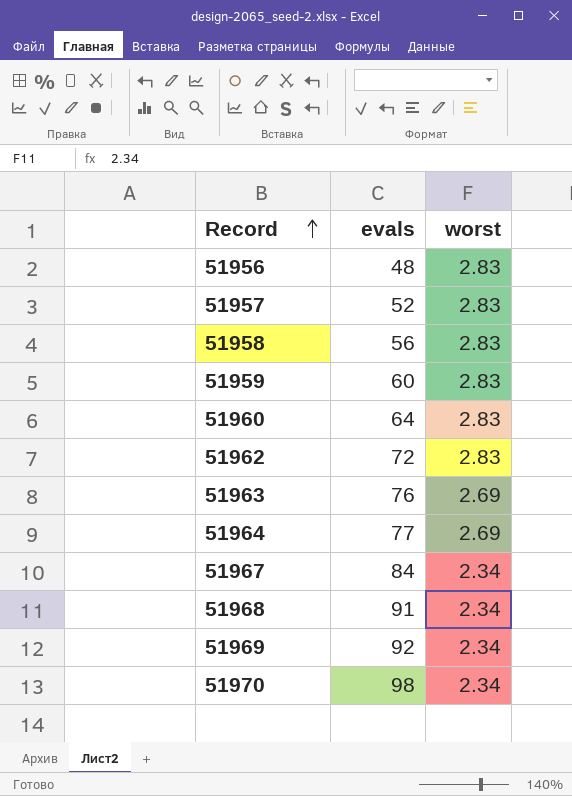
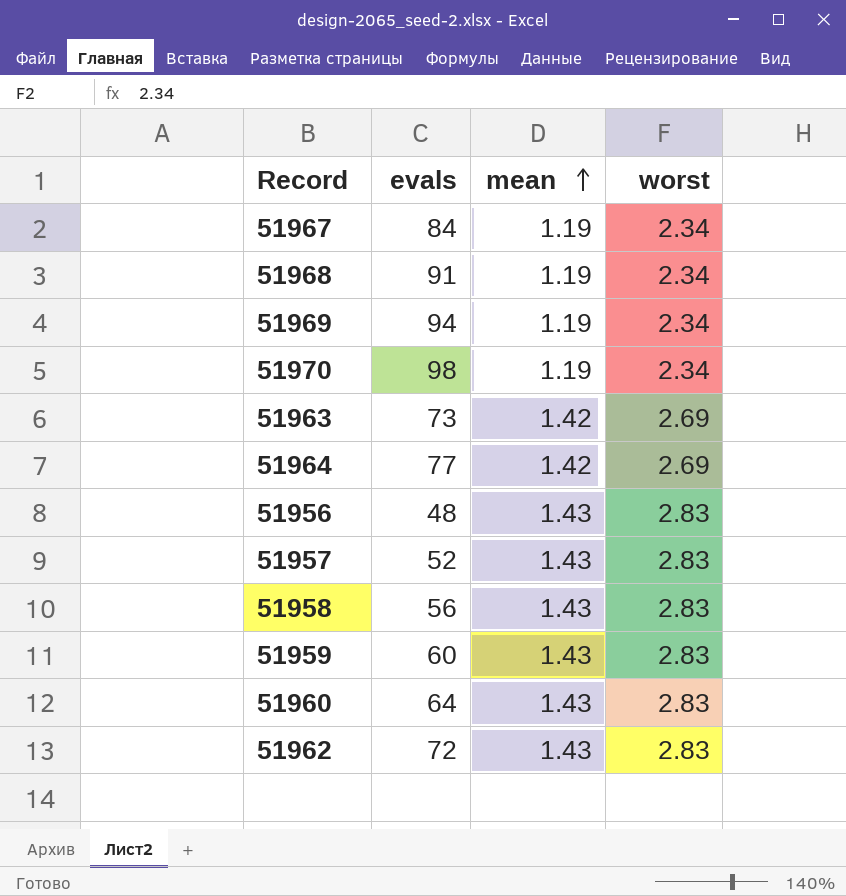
row order: Record ascending -> mean ascending
column mean | position: none -> 3
51969 | evals: 92 -> 94
51963 | evals: 76 -> 73

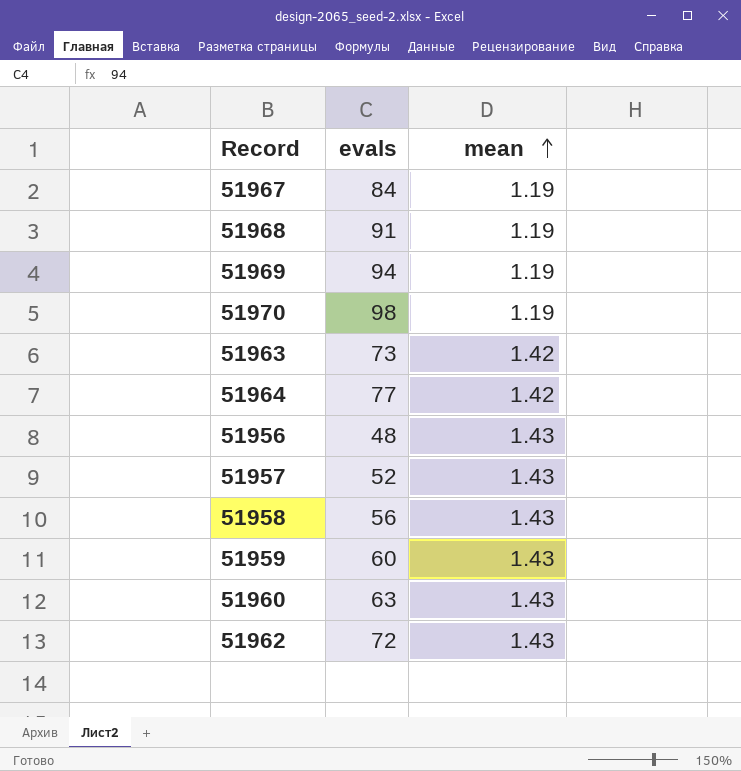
column worst | position: 4 -> none
51960 | evals: 64 -> 63

